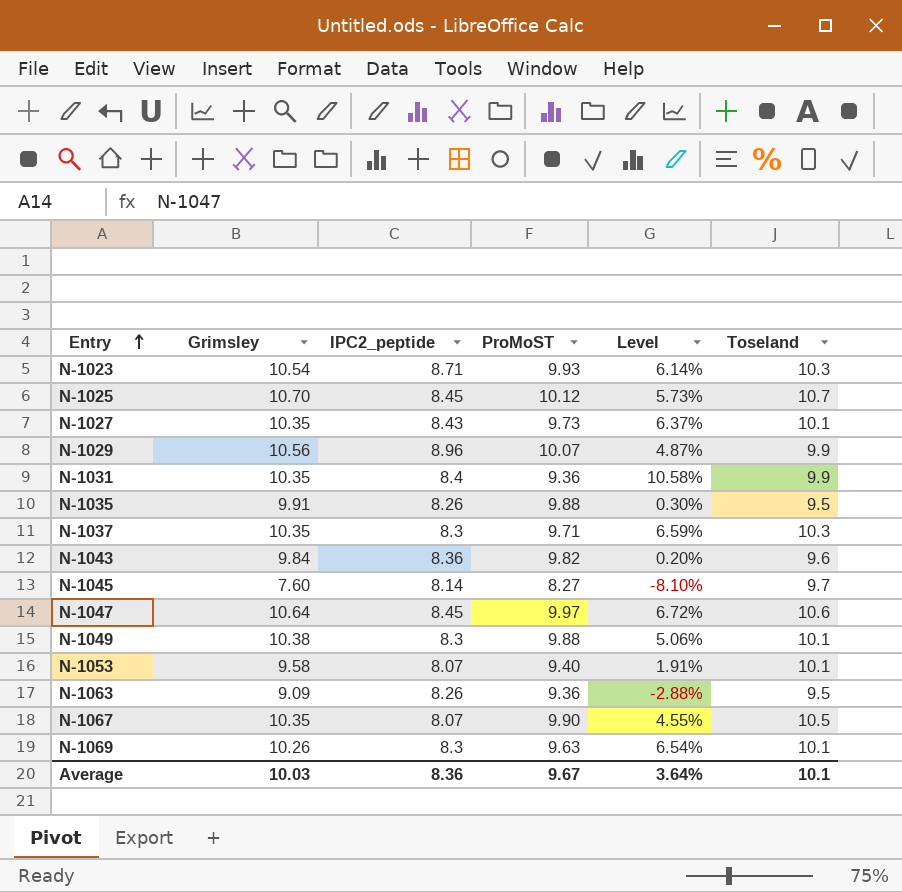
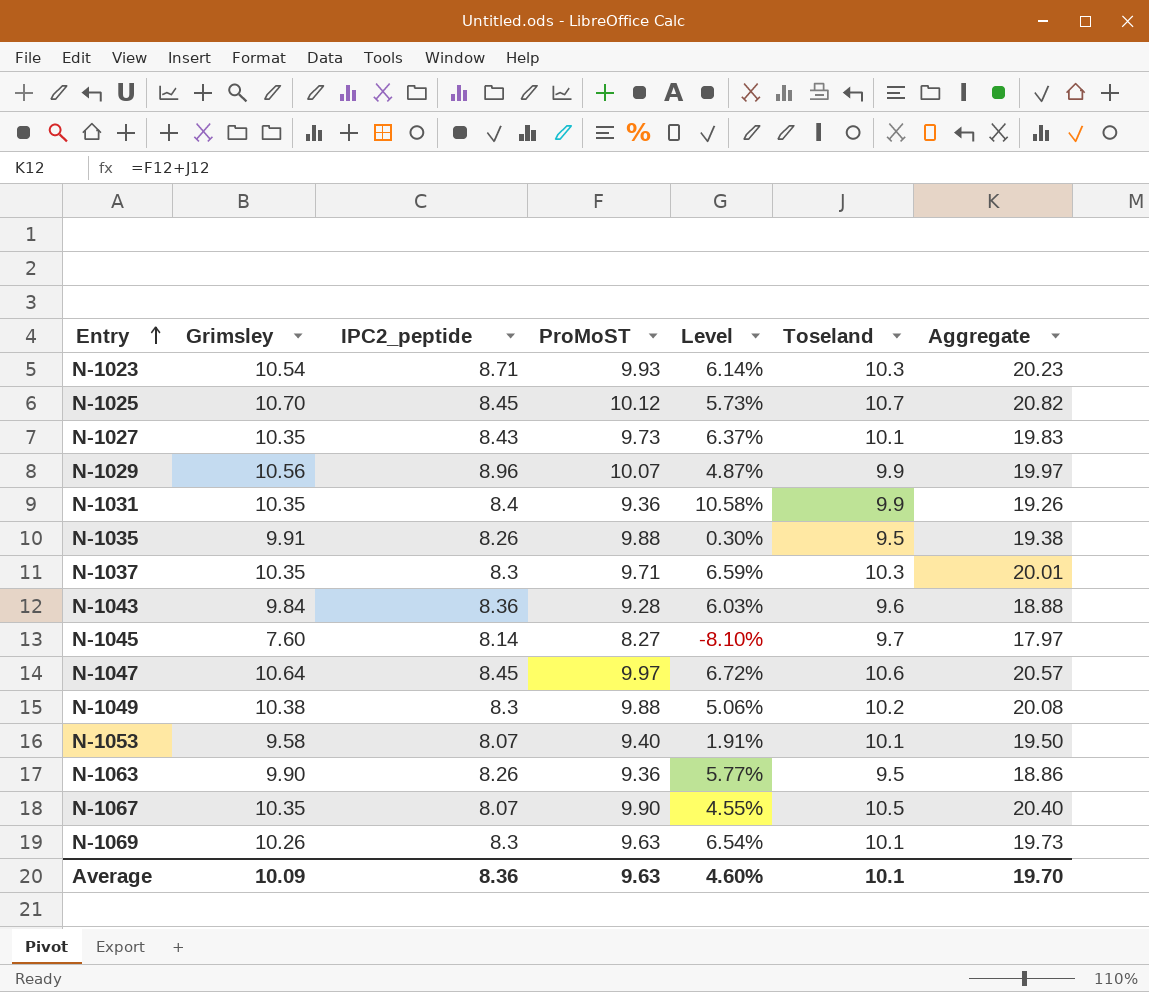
column Aggregate | formula: none -> [ProMoST] + [Toseland]
N-1043 | ProMoST: 9.82 -> 9.28
N-1043 | Level: 0.20% -> 6.03%
N-1049 | Toseland: 10.1 -> 10.2
N-1063 | Grimsley: 9.09 -> 9.90
N-1063 | Level: -2.88% -> 5.77%
Average | Grimsley: 10.03 -> 10.09
Average | ProMoST: 9.67 -> 9.63
Average | Level: 3.64% -> 4.60%

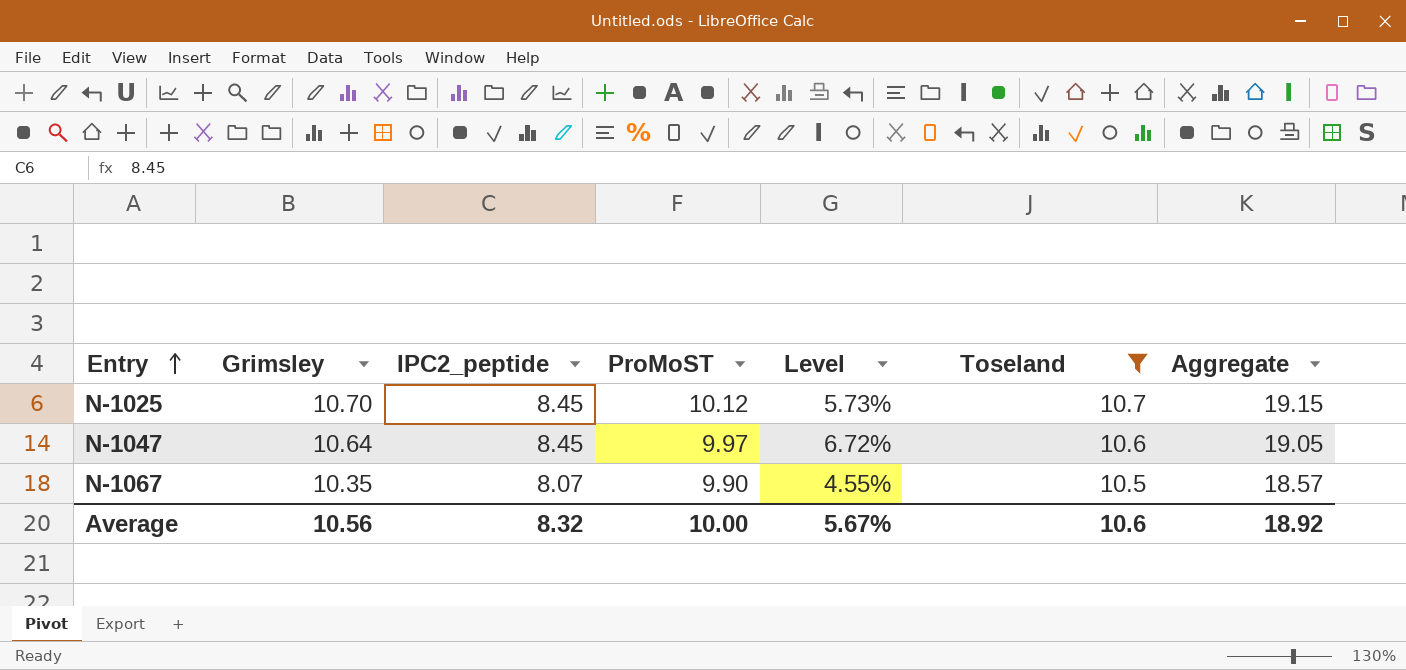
filter: none -> Toseland >= 10.5
column Aggregate | formula: [ProMoST] + [Toseland] -> [IPC2_peptide] + [Toseland]
Average | Grimsley: 10.09 -> 10.56
Average | IPC2_peptide: 8.36 -> 8.32
Average | ProMoST: 9.63 -> 10.00
Average | Level: 4.60% -> 5.67%
Average | Toseland: 10.1 -> 10.6
Average | Aggregate: 19.70 -> 18.92

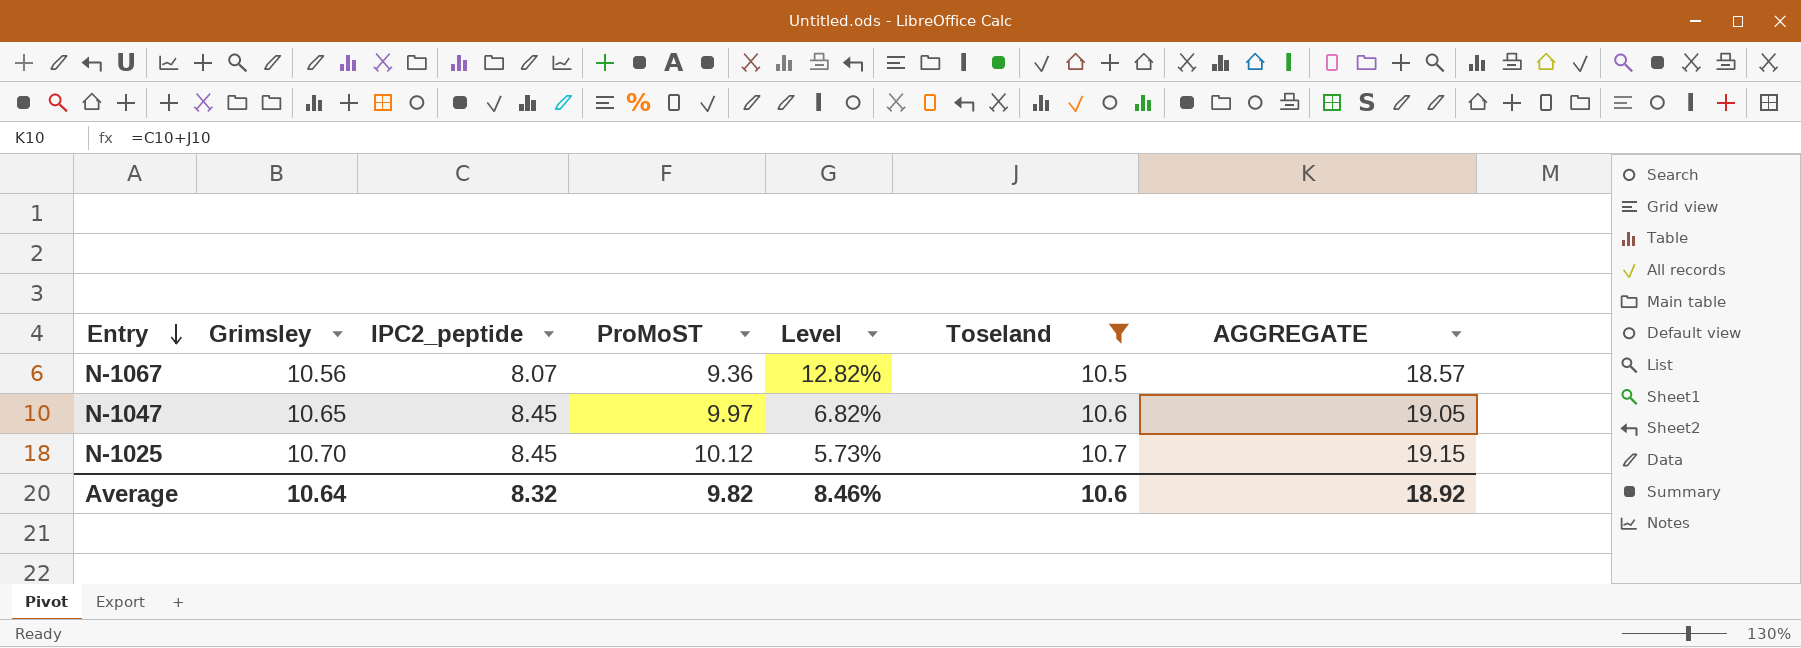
row order: Entry ascending -> Entry descending
column name: Aggregate -> AGGREGATE
N-1067 | Grimsley: 10.35 -> 10.56
N-1067 | ProMoST: 9.90 -> 9.36
N-1067 | Level: 4.55% -> 12.82%
N-1047 | Grimsley: 10.64 -> 10.65
N-1047 | Level: 6.72% -> 6.82%
Average | Grimsley: 10.56 -> 10.64
Average | ProMoST: 10.00 -> 9.82
Average | Level: 5.67% -> 8.46%

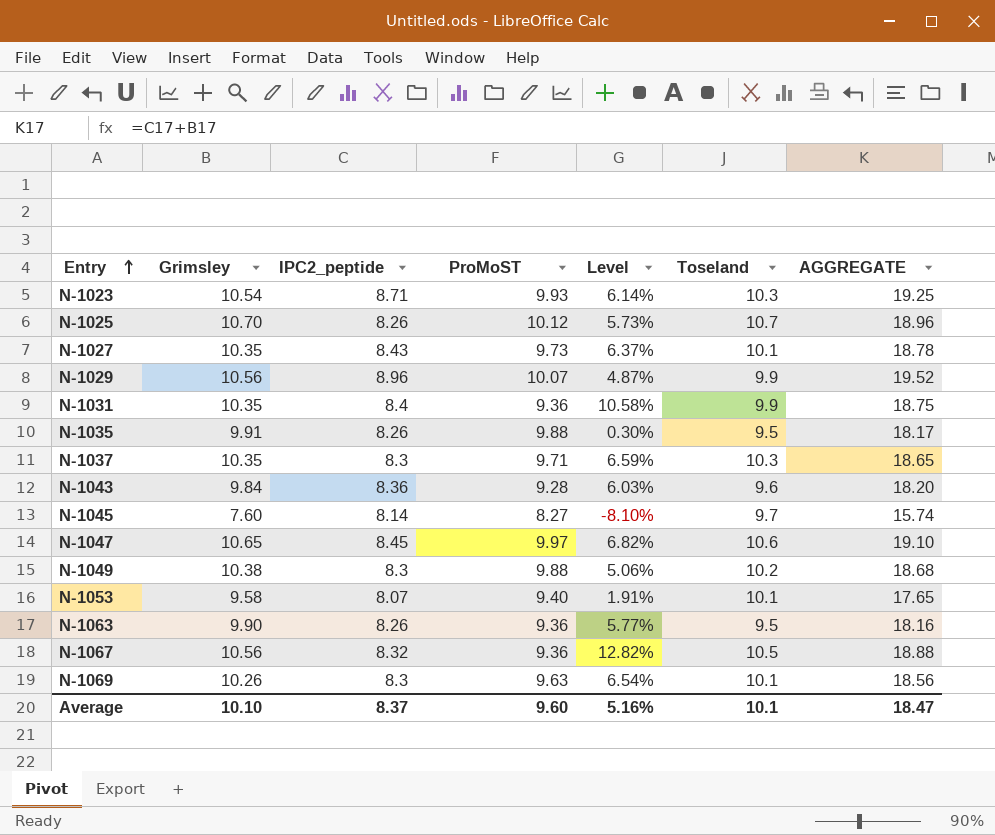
filter: Toseland >= 10.5 -> none
row order: Entry descending -> Entry ascending
column AGGREGATE | formula: [IPC2_peptide] + [Toseland] -> [Grimsley] + [IPC2_peptide]
N-1025 | IPC2_peptide: 8.45 -> 8.26
N-1067 | IPC2_peptide: 8.07 -> 8.32
Average | Grimsley: 10.64 -> 10.10
Average | IPC2_peptide: 8.32 -> 8.37
Average | ProMoST: 9.82 -> 9.60
Average | Level: 8.46% -> 5.16%
Average | Toseland: 10.6 -> 10.1
Average | AGGREGATE: 18.92 -> 18.47

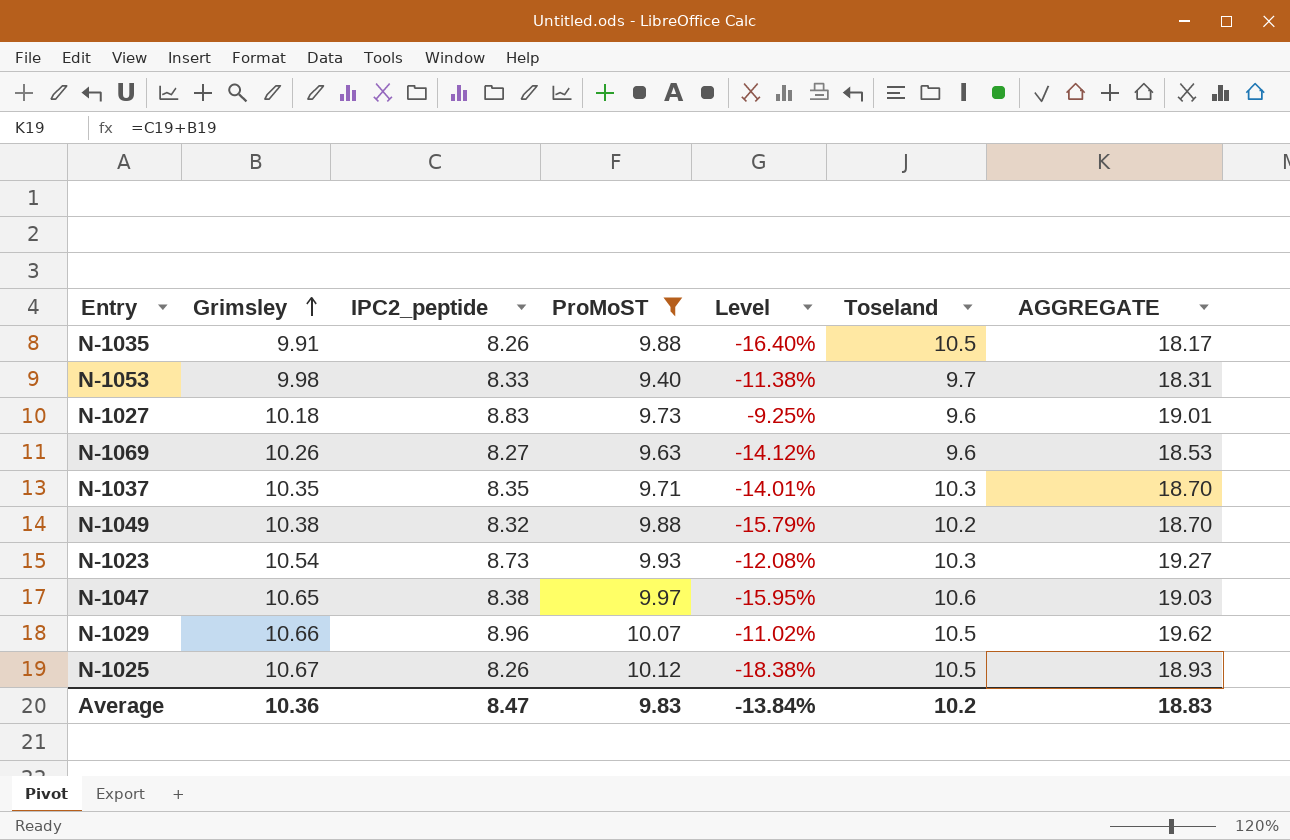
filter: none -> ProMoST >= 9.40
row order: Entry ascending -> Grimsley ascending
column Level | formula: ([Grimsley] - [ProMoST]) / [ProMoST] -> ([IPC2_peptide] - [ProMoST]) / [ProMoST]
N-1035 | Toseland: 9.5 -> 10.5
N-1053 | Grimsley: 9.58 -> 9.98
N-1053 | IPC2_peptide: 8.07 -> 8.33
N-1053 | Toseland: 10.1 -> 9.7
N-1053 | AGGREGATE: 17.65 -> 18.31
N-1027 | Grimsley: 10.35 -> 10.18
N-1027 | IPC2_peptide: 8.43 -> 8.83
N-1027 | Toseland: 10.1 -> 9.6
N-1027 | AGGREGATE: 18.78 -> 19.01
N-1069 | IPC2_peptide: 8.3 -> 8.27
N-1069 | Toseland: 10.1 -> 9.6
N-1069 | AGGREGATE: 18.56 -> 18.53
N-1037 | IPC2_peptide: 8.3 -> 8.35
N-1037 | AGGREGATE: 18.65 -> 18.70
N-1049 | IPC2_peptide: 8.3 -> 8.32
N-1049 | AGGREGATE: 18.68 -> 18.70
N-1023 | IPC2_peptide: 8.71 -> 8.73
N-1023 | AGGREGATE: 19.25 -> 19.27
N-1047 | IPC2_peptide: 8.45 -> 8.38
N-1047 | AGGREGATE: 19.10 -> 19.03
N-1029 | Grimsley: 10.56 -> 10.66
N-1029 | Toseland: 9.9 -> 10.5
N-1029 | AGGREGATE: 19.52 -> 19.62
N-1025 | Grimsley: 10.70 -> 10.67
N-1025 | Toseland: 10.7 -> 10.5
N-1025 | AGGREGATE: 18.96 -> 18.93
Average | Grimsley: 10.10 -> 10.36
Average | IPC2_peptide: 8.37 -> 8.47
Average | ProMoST: 9.60 -> 9.83
Average | Level: 5.16% -> -13.84%
Average | Toseland: 10.1 -> 10.2
Average | AGGREGATE: 18.47 -> 18.83

